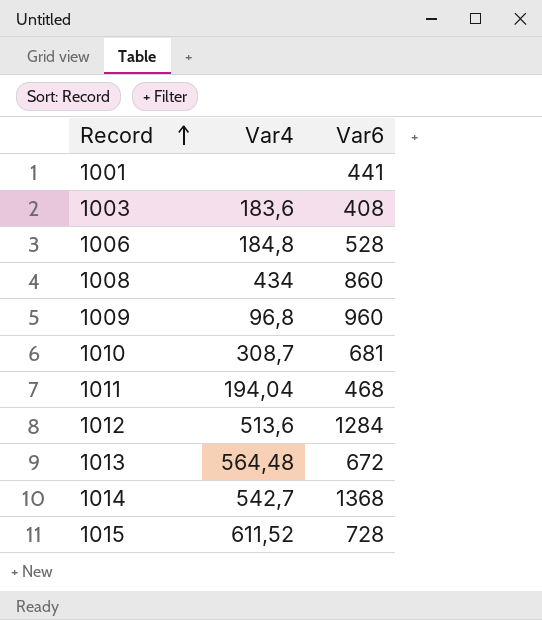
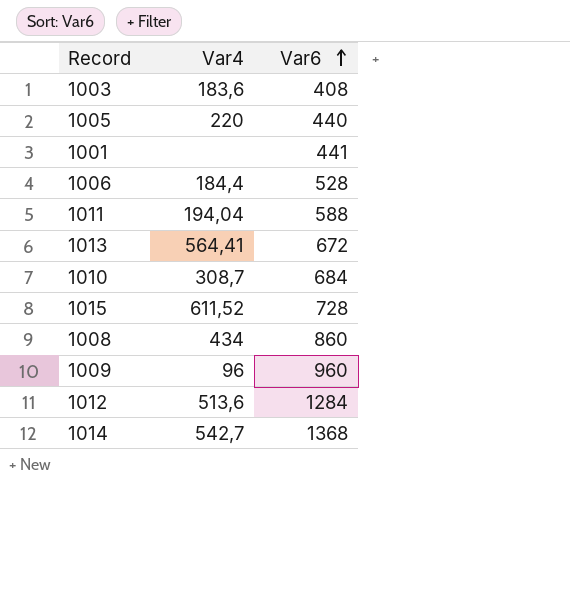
row order: Record ascending -> Var6 ascending
row 1005: none -> 220 | 440
1006 | Var4: 184,8 -> 184,4
1011 | Var6: 468 -> 588
1013 | Var4: 564,48 -> 564,41
1010 | Var6: 681 -> 684
1009 | Var4: 96,8 -> 96

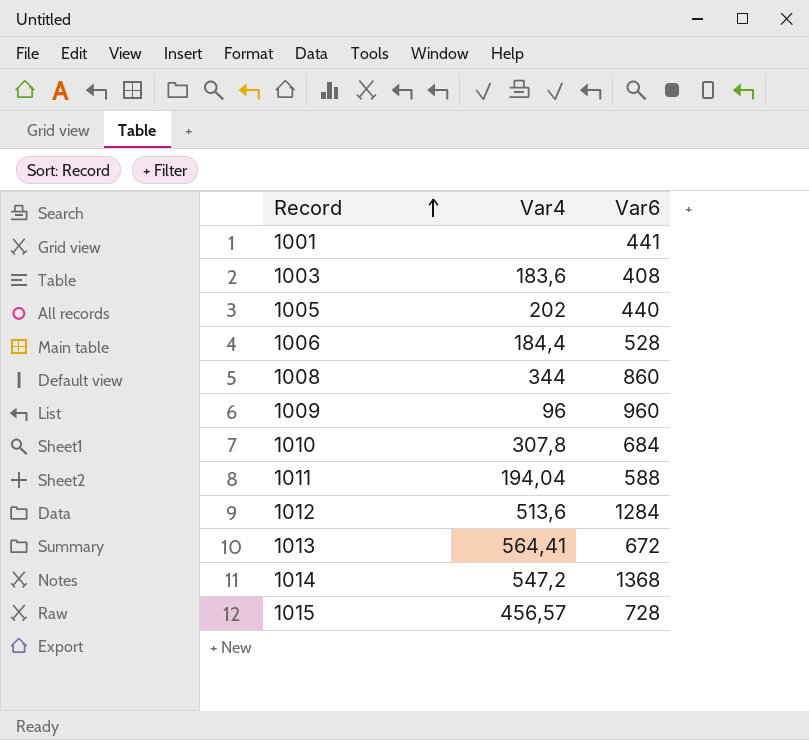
row order: Var6 ascending -> Record ascending
1005 | Var4: 220 -> 202
1008 | Var4: 434 -> 344
1010 | Var4: 308,7 -> 307,8
1014 | Var4: 542,7 -> 547,2
1015 | Var4: 611,52 -> 456,57

